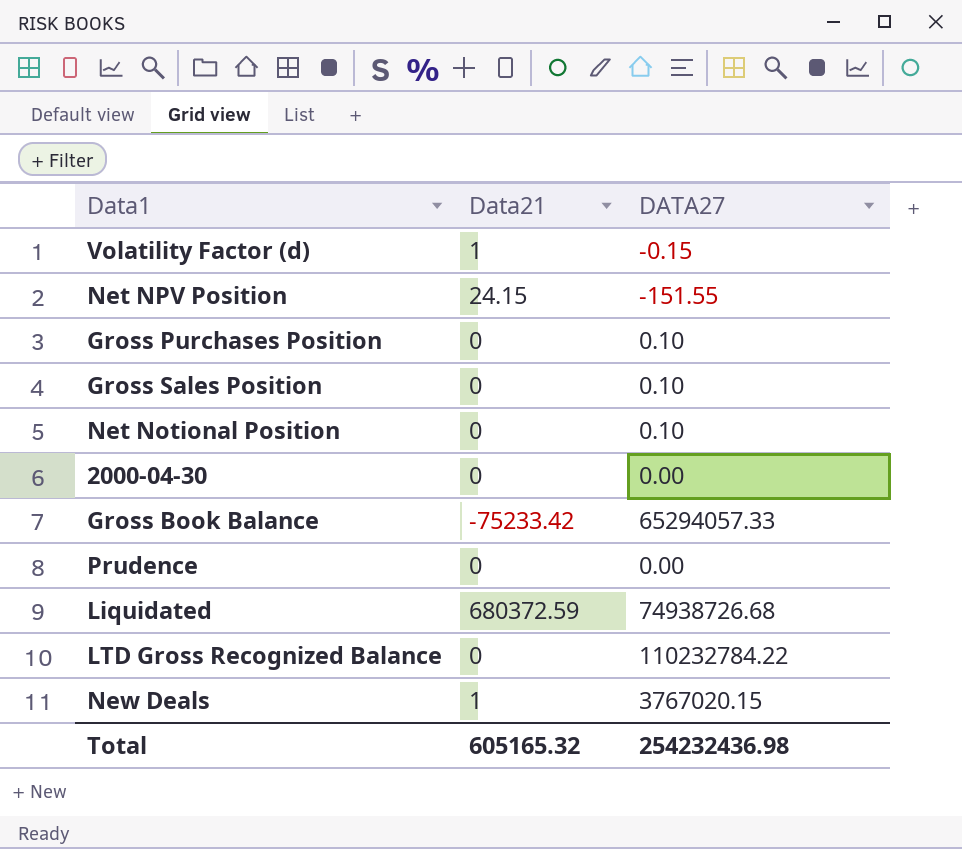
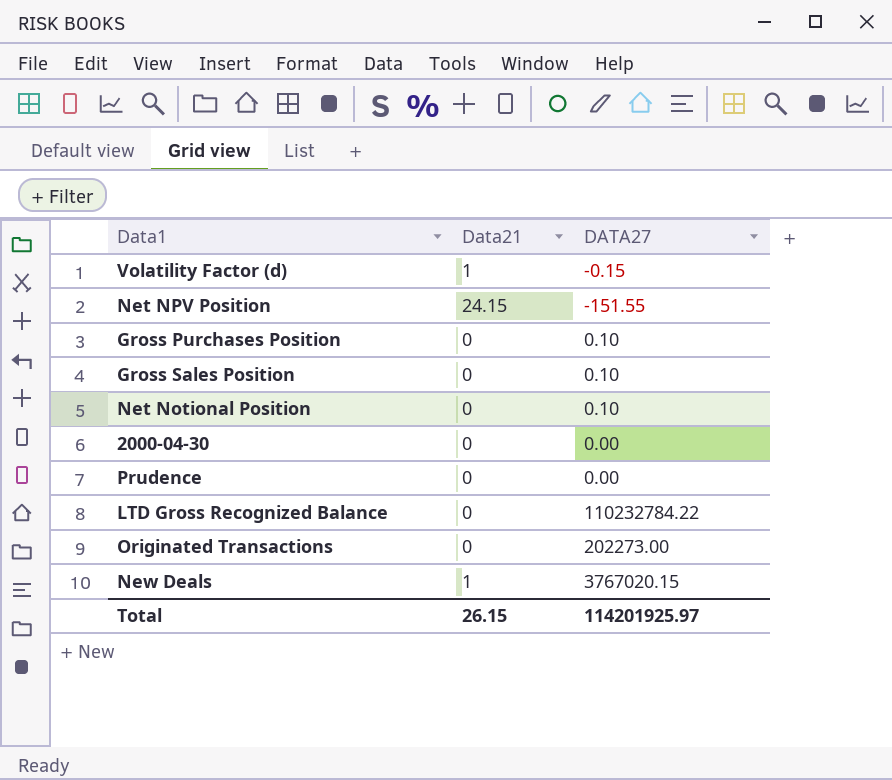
row Gross Book Balance: -75233.42 | 65294057.33 -> none
row Liquidated: 680372.59 | 74938726.68 -> none
row Originated Transactions: none -> 0 | 202273.00
Total | Data21: 605165.32 -> 26.15
Total | DATA27: 254232436.98 -> 114201925.97

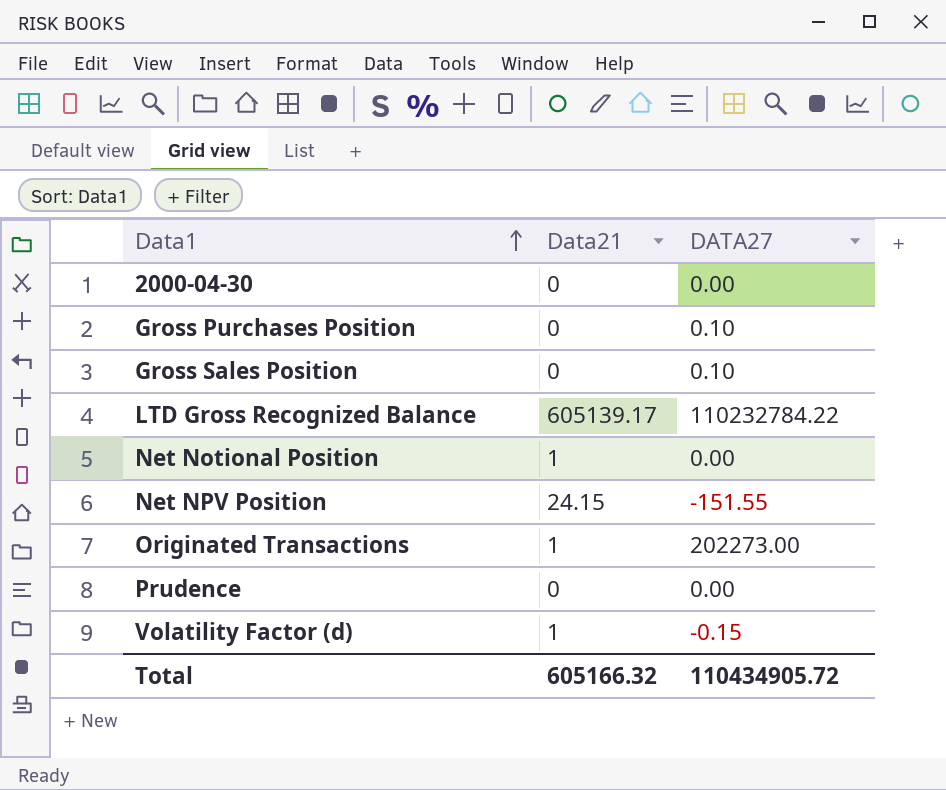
row order: none -> Data1 ascending
row New Deals: 1 | 3767020.15 -> none
LTD Gross Recognized Balance | Data21: 0 -> 605139.17
Net Notional Position | Data21: 0 -> 1
Net Notional Position | DATA27: 0.10 -> 0.00
Originated Transactions | Data21: 0 -> 1
Total | Data21: 26.15 -> 605166.32
Total | DATA27: 114201925.97 -> 110434905.72

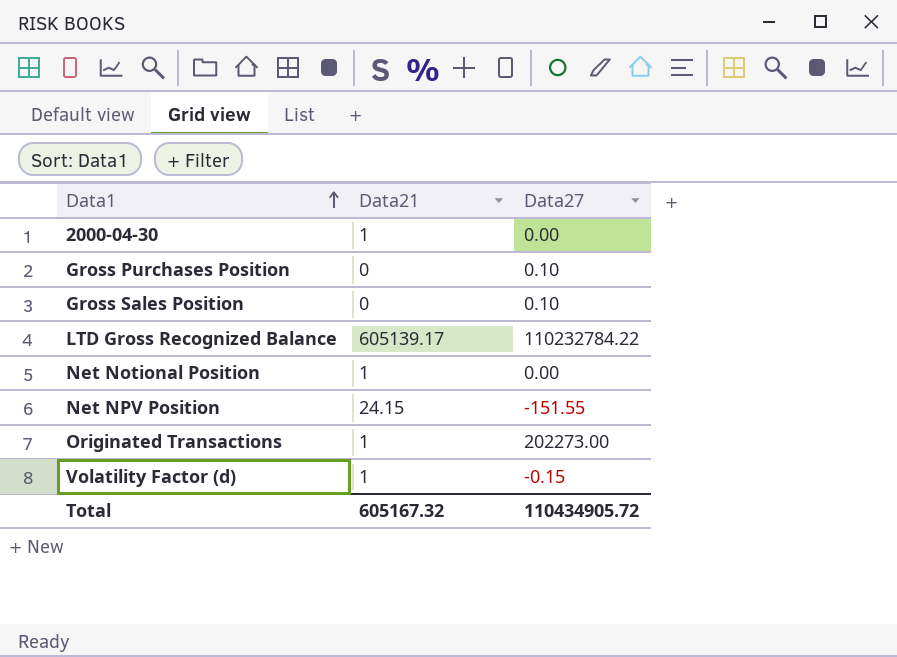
column name: DATA27 -> Data27
row Prudence: 0 | 0.00 -> none
2000-04-30 | Data21: 0 -> 1
Total | Data21: 605166.32 -> 605167.32

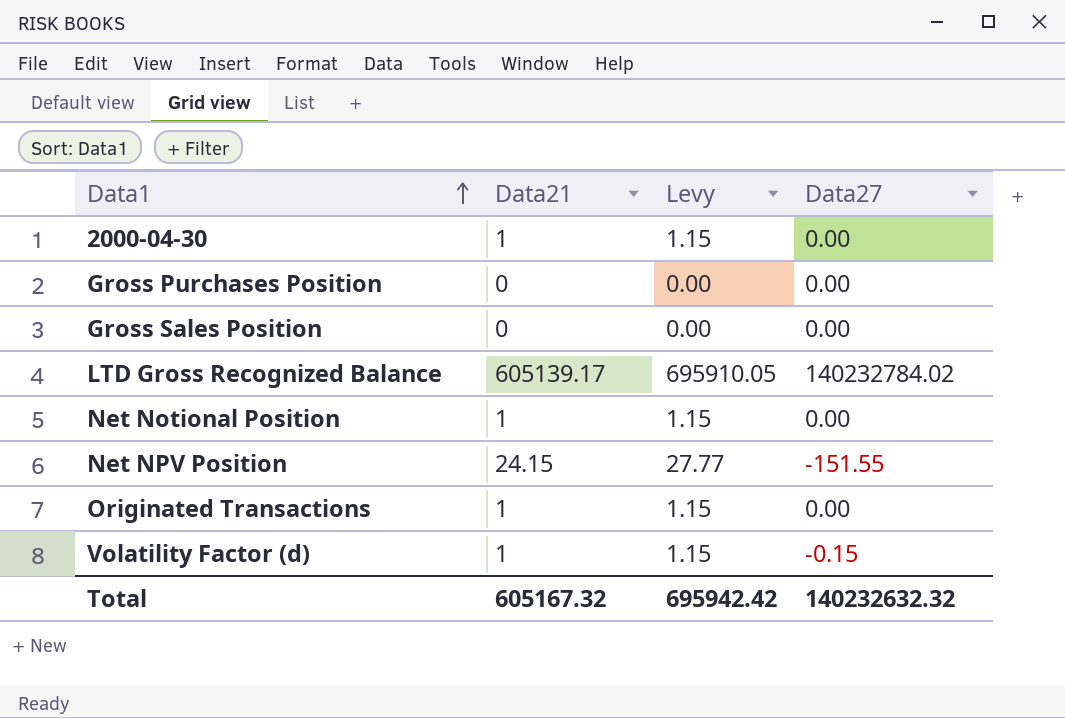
column Levy | formula: none -> [Data21] * 1.15
Gross Purchases Position | Data27: 0.10 -> 0.00
Gross Sales Position | Data27: 0.10 -> 0.00
LTD Gross Recognized Balance | Data27: 110232784.22 -> 140232784.02
Originated Transactions | Data27: 202273.00 -> 0.00
Total | Data27: 110434905.72 -> 140232632.32

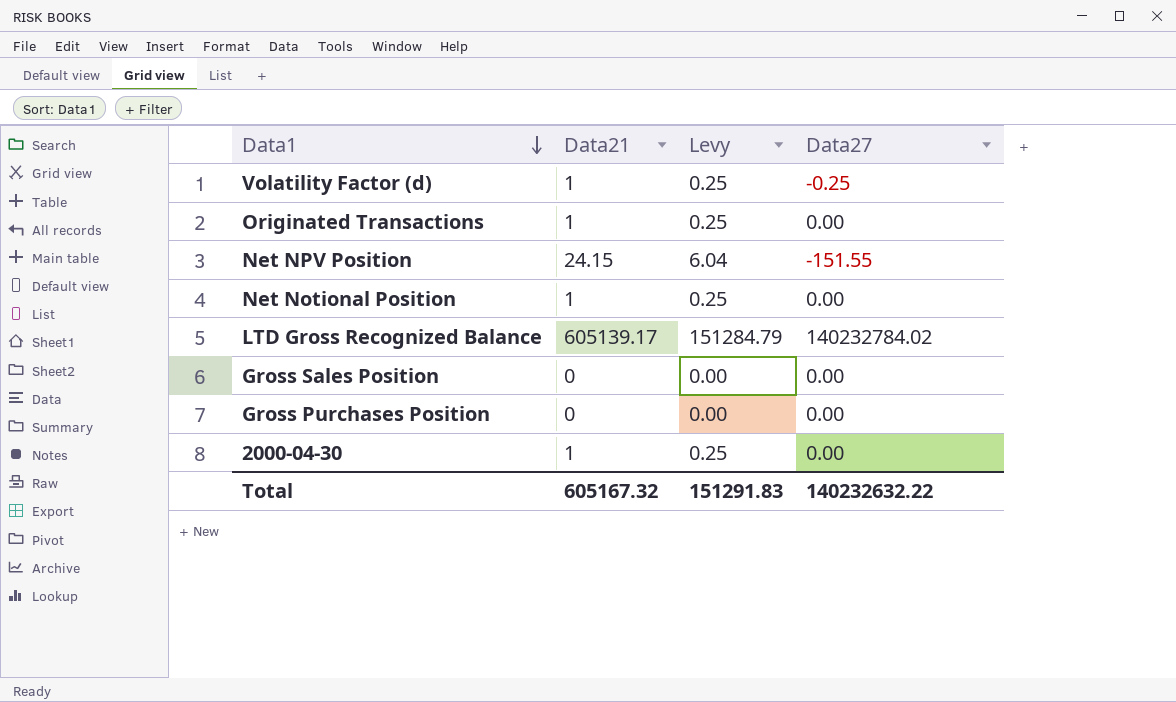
row order: Data1 ascending -> Data1 descending
column Levy | formula: [Data21] * 1.15 -> [Data21] * 0.25
Volatility Factor (d) | Data27: -0.15 -> -0.25
Total | Levy: 695942.42 -> 151291.83
Total | Data27: 140232632.32 -> 140232632.22

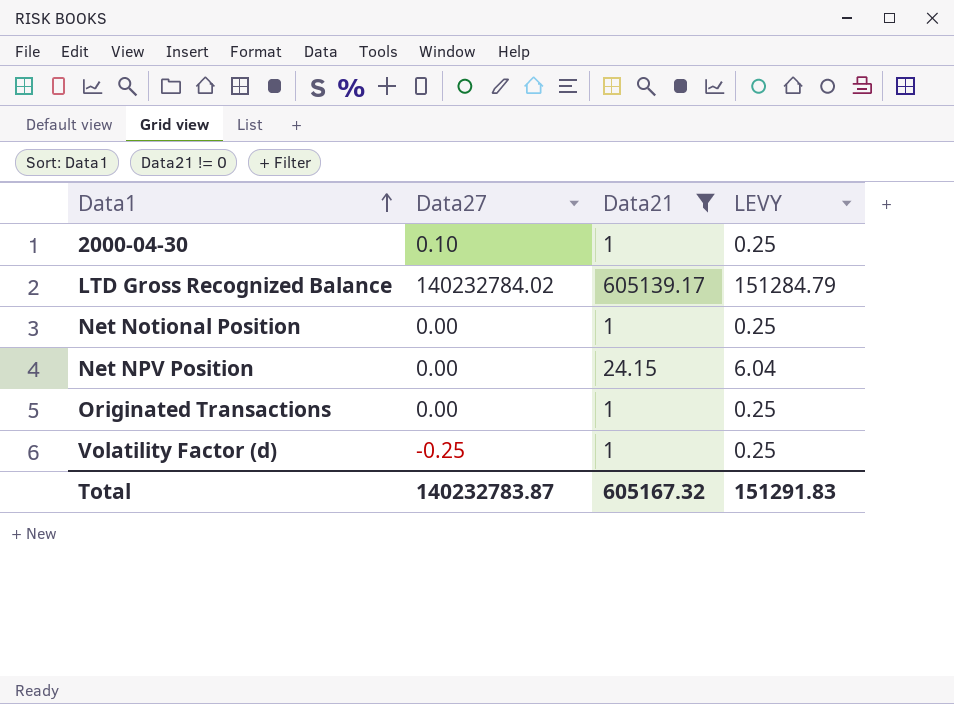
filter: none -> Data21 != 0
row order: Data1 descending -> Data1 ascending
column Data27 | position: 4 -> 2
column name: Levy -> LEVY
2000-04-30 | Data27: 0.00 -> 0.10
Net NPV Position | Data27: -151.55 -> 0.00
Total | Data27: 140232632.22 -> 140232783.87

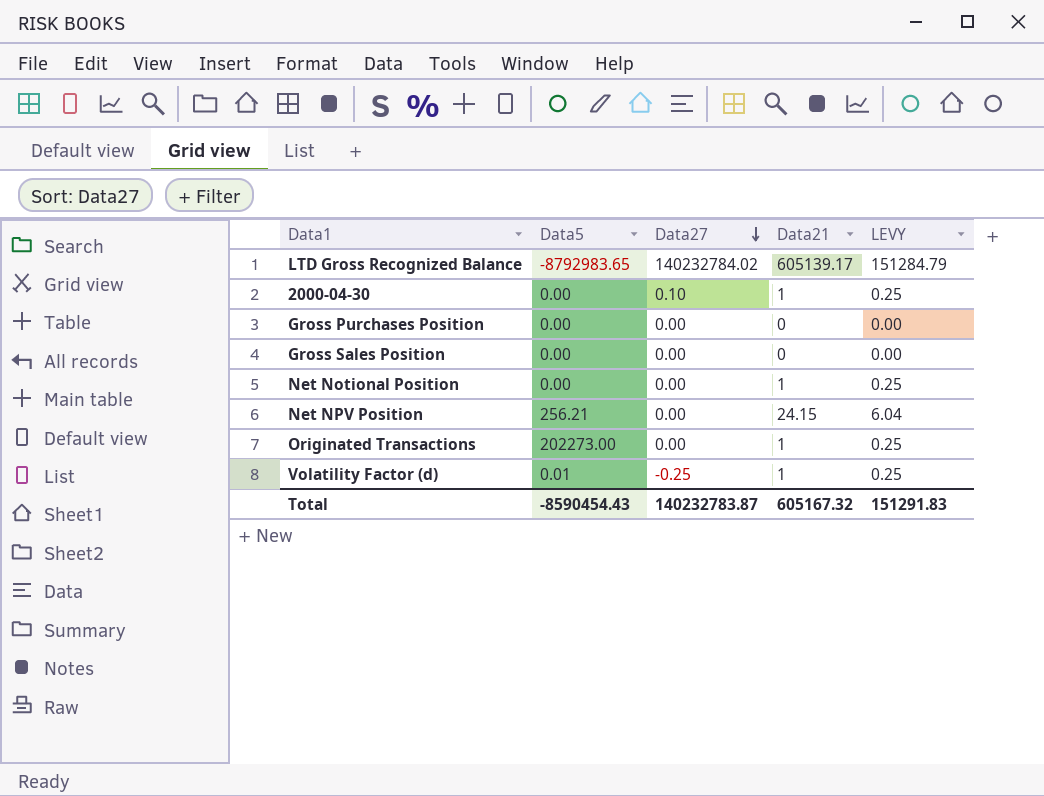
filter: Data21 != 0 -> none
row order: Data1 ascending -> Data27 descending
column Data5 | position: none -> 2

